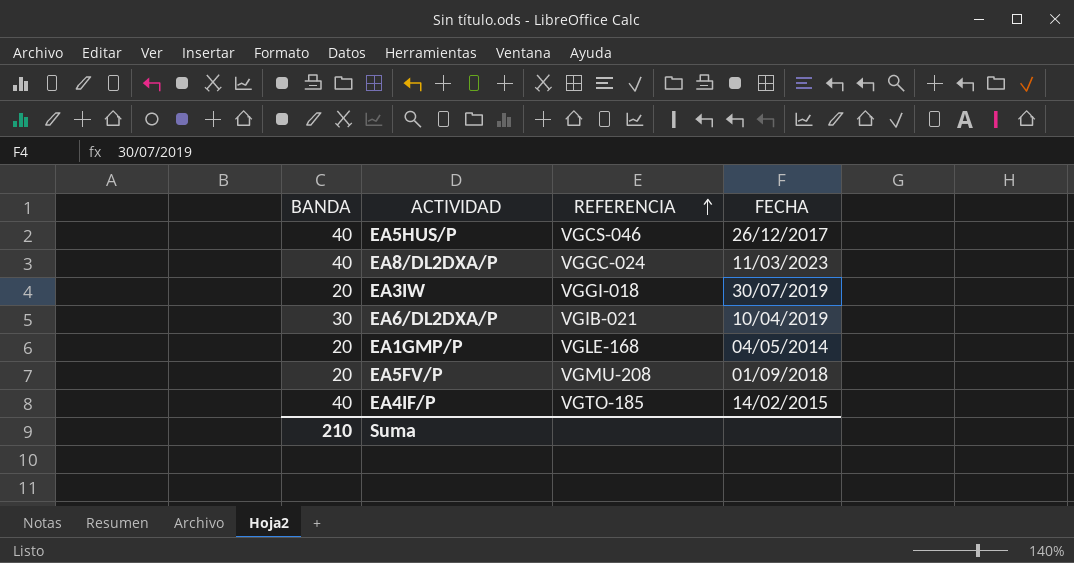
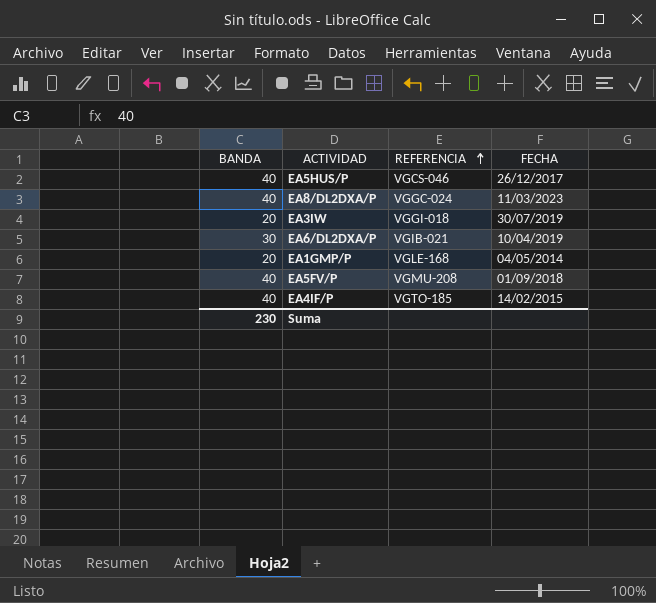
EA5FV/P | BANDA: 20 -> 40
Suma | BANDA: 210 -> 230

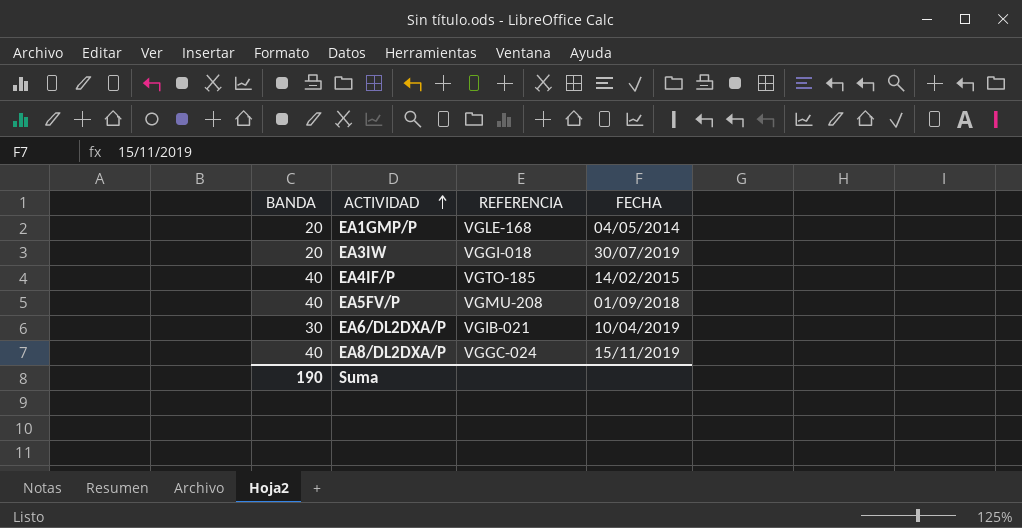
row order: REFERENCIA ascending -> ACTIVIDAD ascending
row EA5HUS/P: 40 | VGCS-046 | 26/12/2017 -> none
EA8/DL2DXA/P | FECHA: 11/03/2023 -> 15/11/2019
Suma | BANDA: 230 -> 190

